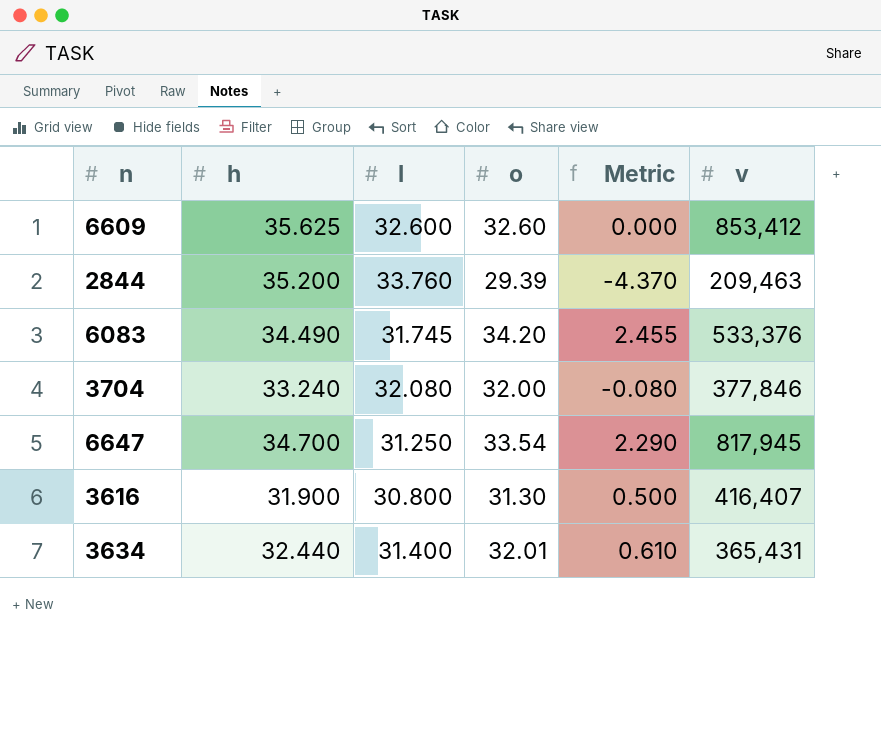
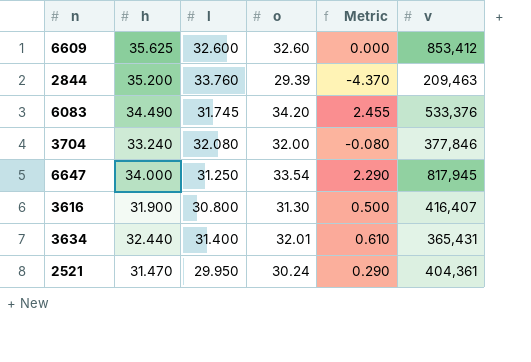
6647 | h: 34.700 -> 34.000
row 2521: none -> 31.470 | 29.950 | 30.24 | 0.290 | 404,361

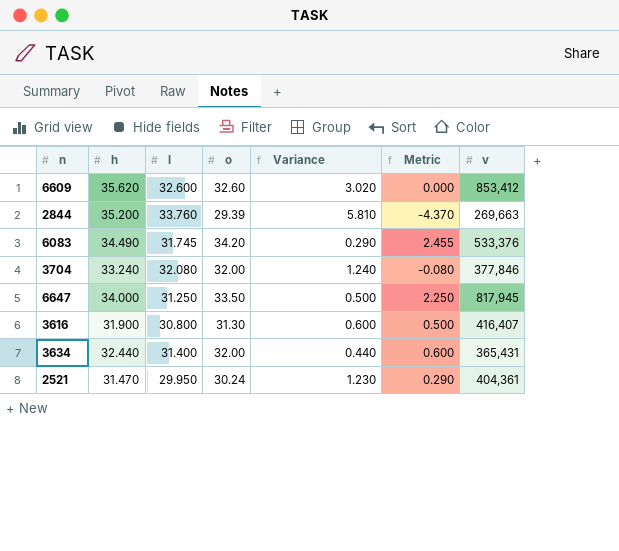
column Variance | formula: none -> [h] - [o]
6609 | h: 35.625 -> 35.620
2844 | v: 209,463 -> 269,663
6647 | o: 33.54 -> 33.50
6647 | Metric: 2.290 -> 2.250
3634 | o: 32.01 -> 32.00
3634 | Metric: 0.610 -> 0.600

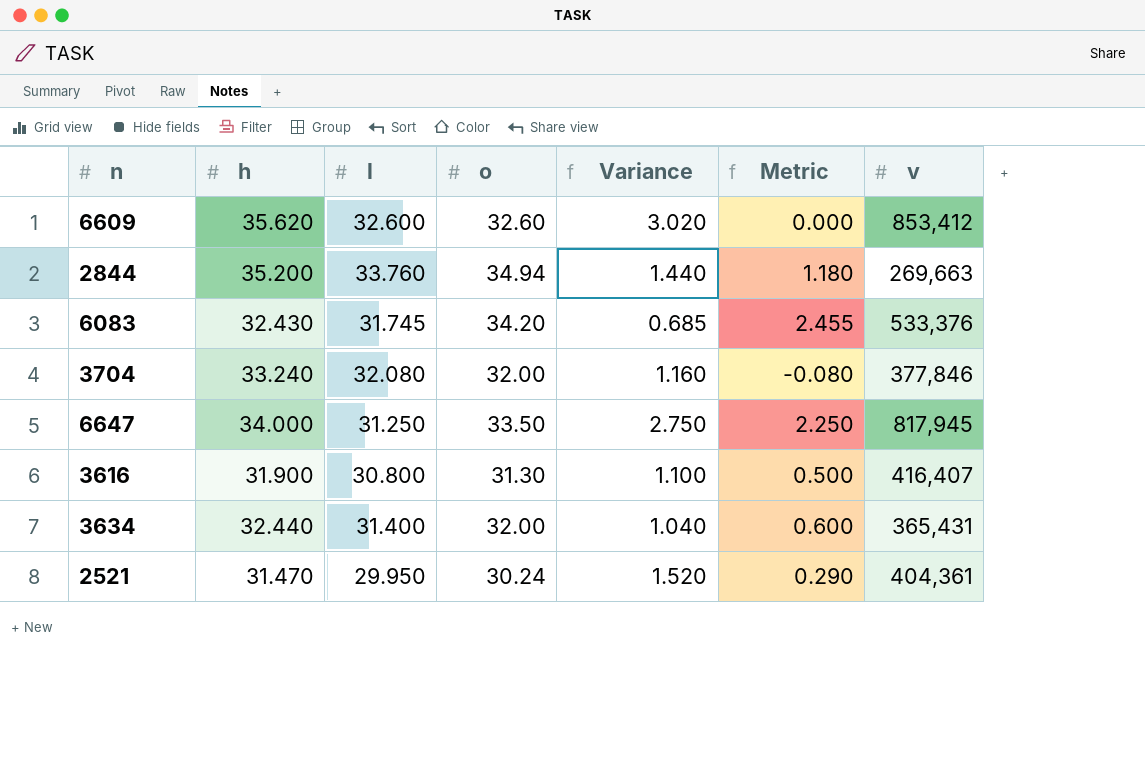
column Variance | formula: [h] - [o] -> [h] - [l]
2844 | o: 29.39 -> 34.94
2844 | Metric: -4.370 -> 1.180
6083 | h: 34.490 -> 32.430

